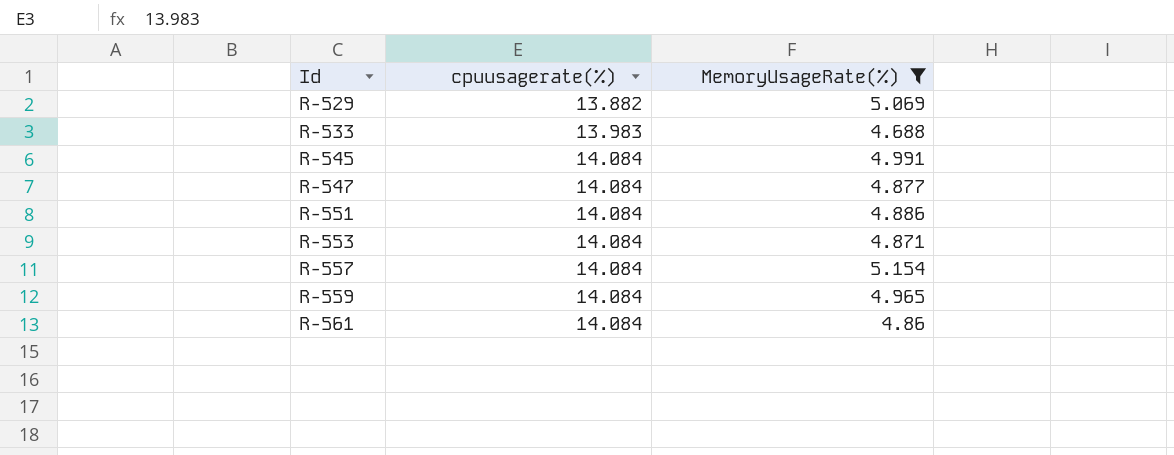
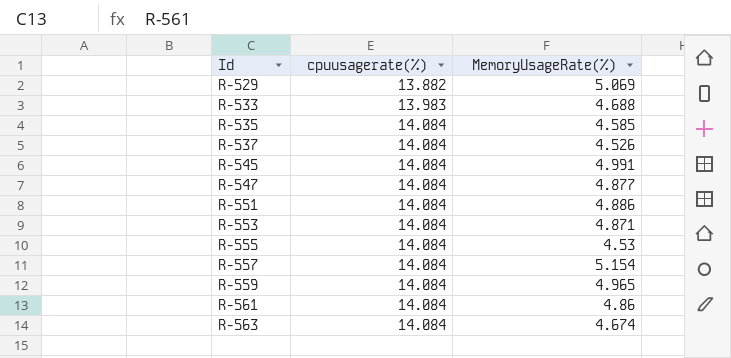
filter: MemoryUsageRate(%) >= 4.688 -> none

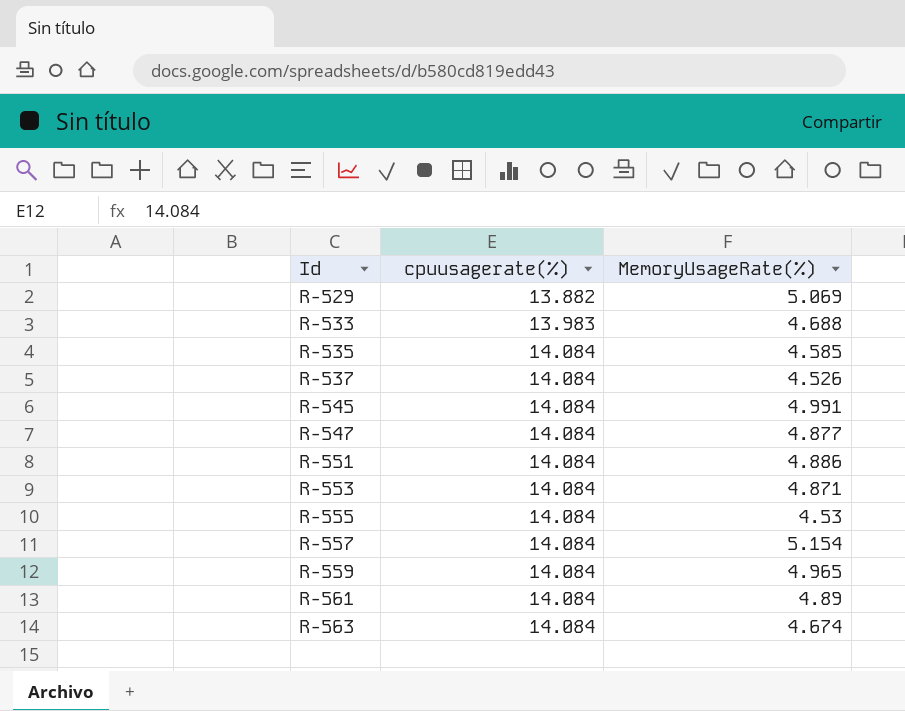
R-561 | MemoryUsageRate(%): 4.86 -> 4.89

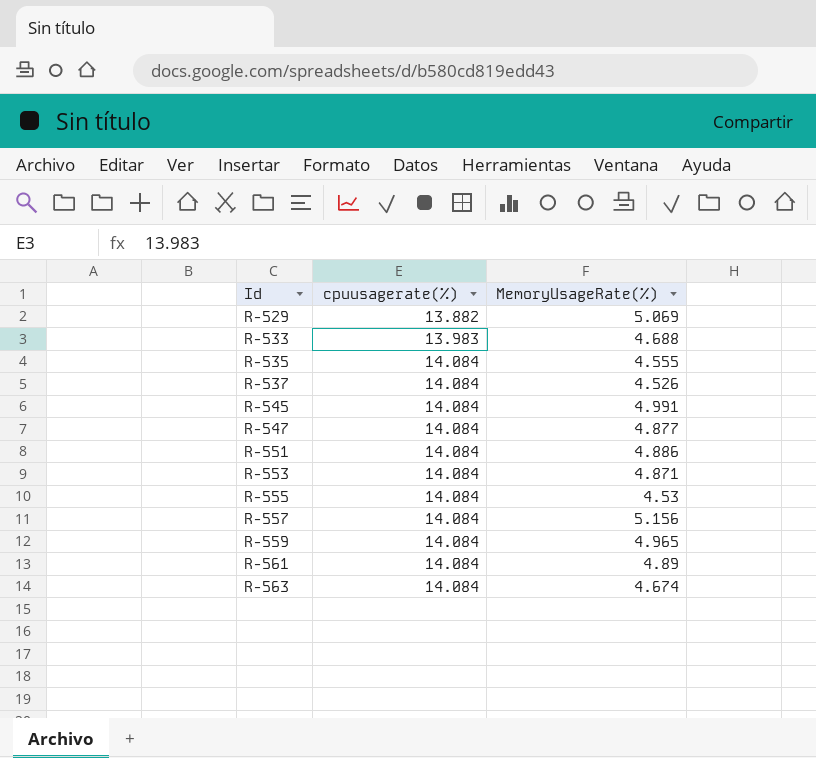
R-535 | MemoryUsageRate(%): 4.585 -> 4.555
R-557 | MemoryUsageRate(%): 5.154 -> 5.156

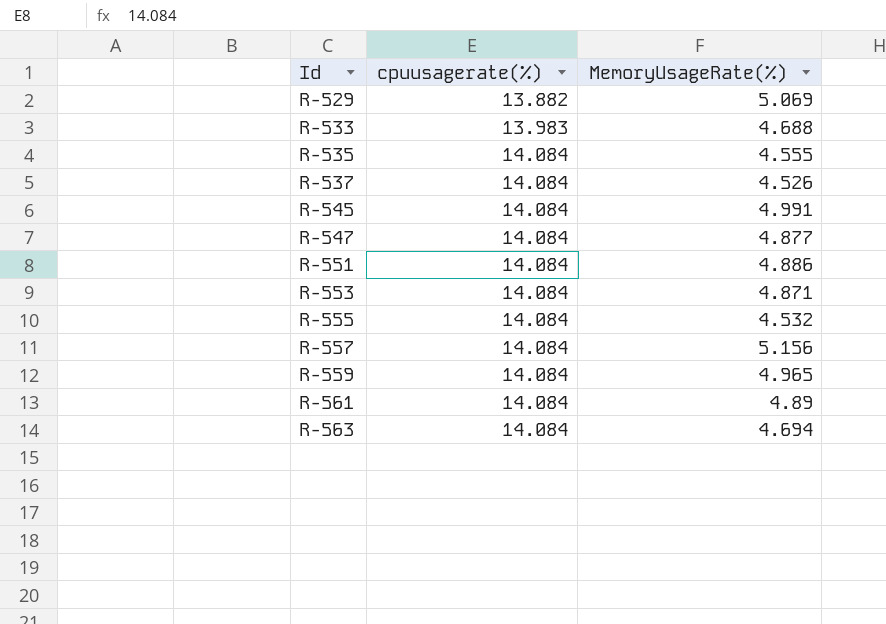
R-555 | MemoryUsageRate(%): 4.53 -> 4.532
R-563 | MemoryUsageRate(%): 4.674 -> 4.694

